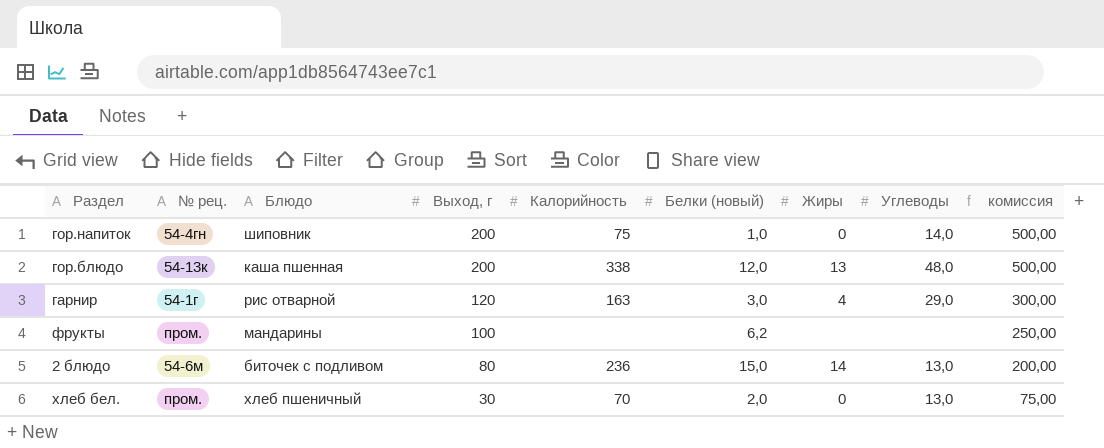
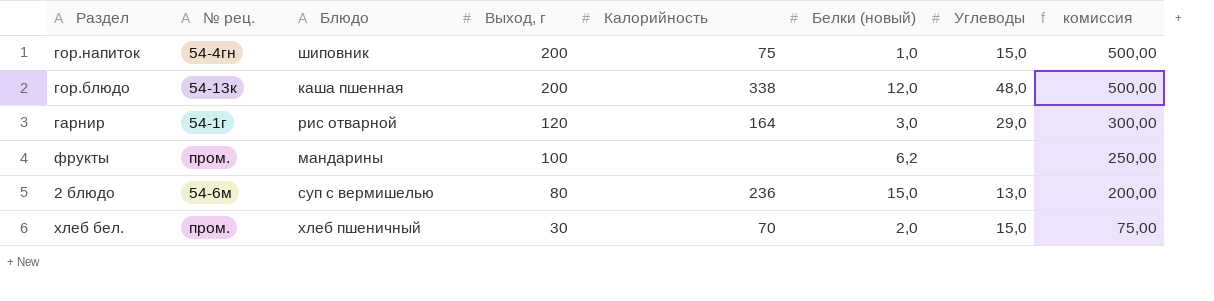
column Жиры | position: 7 -> none
гор.напиток | Углеводы: 14,0 -> 15,0
гарнир | Калорийность: 163 -> 164
2 блюдо | Блюдо: биточек с подливом -> суп с вермишелью
хлеб бел. | Углеводы: 13,0 -> 15,0

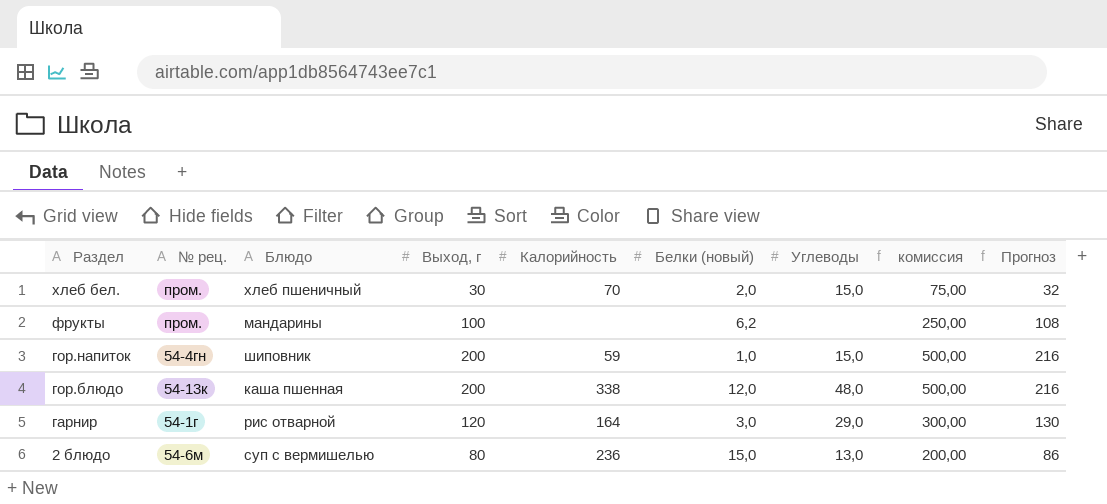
row order: Выход, г descending -> Раздел descending
column Прогноз | formula: none -> [Выход, г] * 1,08
гор.напиток | Калорийность: 75 -> 59

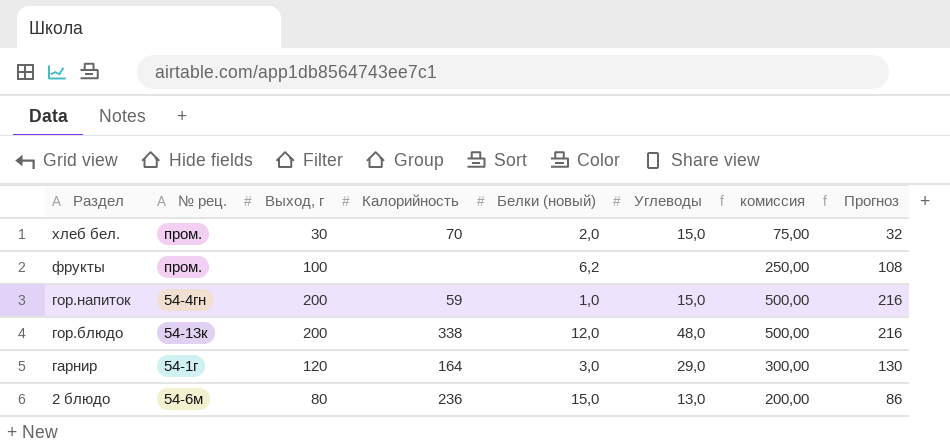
column Блюдо | position: 3 -> none

